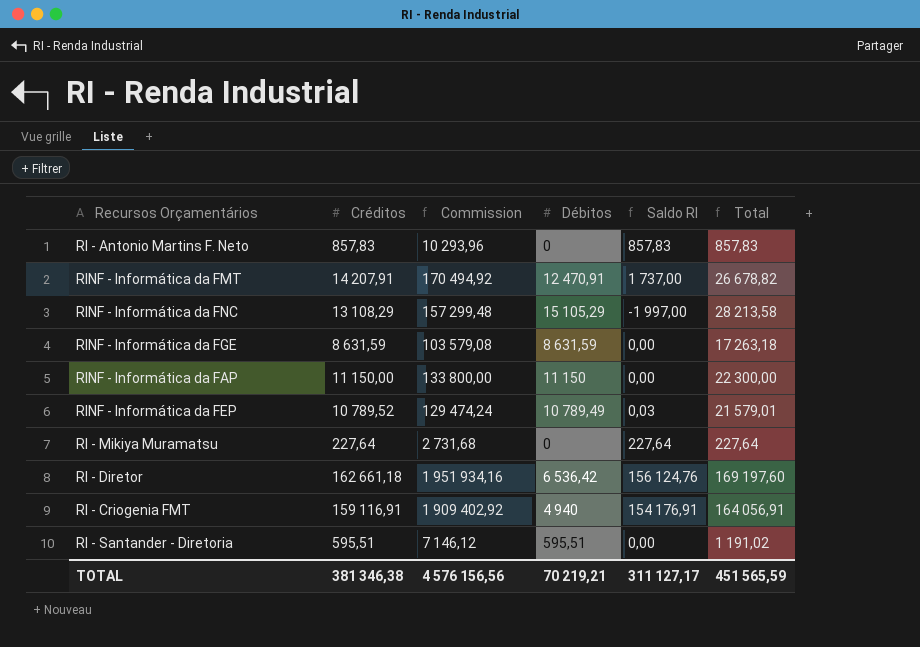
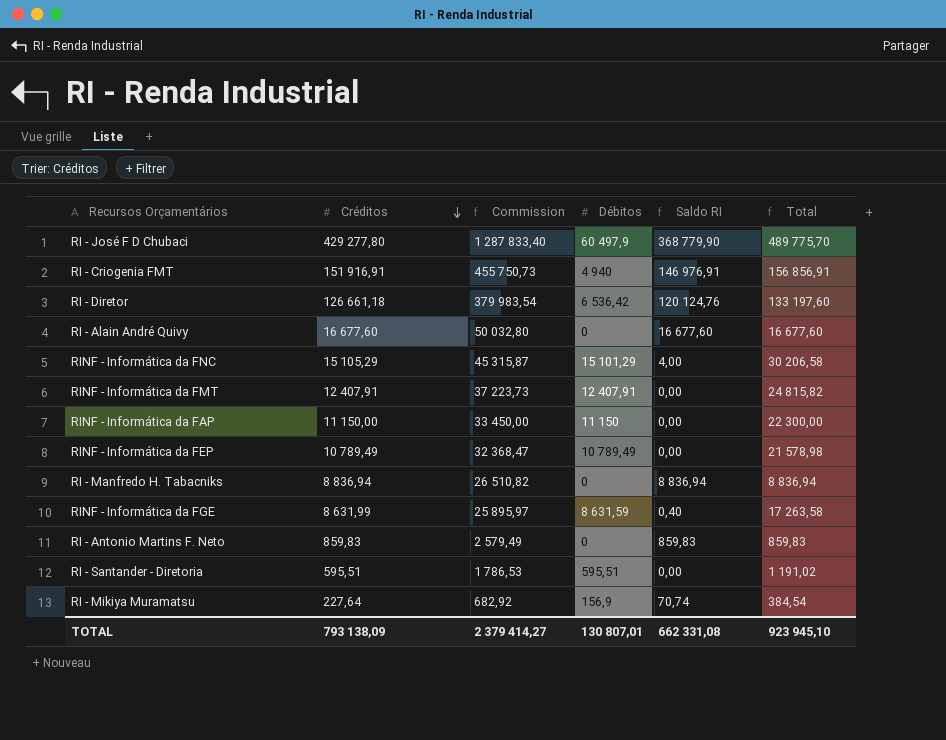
row order: none -> Créditos descending
column Commission | formula: [Créditos] * 12 -> [Créditos] * 3
row RI - José F D Chubaci: none -> 429 277,80 | 1 287 833,40 | 60 497,9 | 368 779,90 | 489 775,70
RI - Criogenia FMT | Créditos: 159 116,91 -> 151 916,91
RI - Criogenia FMT | Saldo RI: 154 176,91 -> 146 976,91
RI - Criogenia FMT | Total: 164 056,91 -> 156 856,91
RI - Diretor | Créditos: 162 661,18 -> 126 661,18
RI - Diretor | Saldo RI: 156 124,76 -> 120 124,76
RI - Diretor | Total: 169 197,60 -> 133 197,60
row RI - Alain André Quivy: none -> 16 677,60 | 50 032,80 | 0 | 16 677,60 | 16 677,60
RINF - Informática da FNC | Créditos: 13 108,29 -> 15 105,29
RINF - Informática da FNC | Débitos: 15 105,29 -> 15 101,29
RINF - Informática da FNC | Saldo RI: -1 997,00 -> 4,00
RINF - Informática da FNC | Total: 28 213,58 -> 30 206,58
RINF - Informática da FMT | Créditos: 14 207,91 -> 12 407,91
RINF - Informática da FMT | Débitos: 12 470,91 -> 12 407,91
RINF - Informática da FMT | Saldo RI: 1 737,00 -> 0,00
RINF - Informática da FMT | Total: 26 678,82 -> 24 815,82
RINF - Informática da FEP | Créditos: 10 789,52 -> 10 789,49
RINF - Informática da FEP | Saldo RI: 0,03 -> 0,00
RINF - Informática da FEP | Total: 21 579,01 -> 21 578,98
row RI - Manfredo H. Tabacniks: none -> 8 836,94 | 26 510,82 | 0 | 8 836,94 | 8 836,94
RINF - Informática da FGE | Créditos: 8 631,59 -> 8 631,99
RINF - Informática da FGE | Saldo RI: 0,00 -> 0,40
RINF - Informática da FGE | Total: 17 263,18 -> 17 263,58
RI - Antonio Martins F. Neto | Créditos: 857,83 -> 859,83
RI - Antonio Martins F. Neto | Saldo RI: 857,83 -> 859,83
RI - Antonio Martins F. Neto | Total: 857,83 -> 859,83
RI - Mikiya Muramatsu | Débitos: 0 -> 156,9
RI - Mikiya Muramatsu | Saldo RI: 227,64 -> 70,74
RI - Mikiya Muramatsu | Total: 227,64 -> 384,54
TOTAL | Créditos: 381 346,38 -> 793 138,09
TOTAL | Commission: 4 576 156,56 -> 2 379 414,27
TOTAL | Débitos: 70 219,21 -> 130 807,01
TOTAL | Saldo RI: 311 127,17 -> 662 331,08
TOTAL | Total: 451 565,59 -> 923 945,10

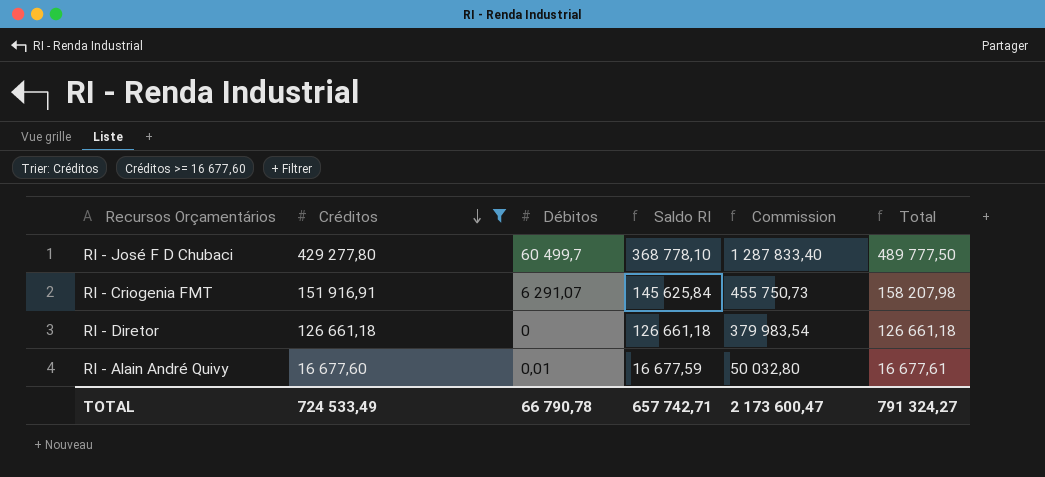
filter: none -> Créditos >= 16 677,60
column Commission | position: 3 -> 5
RI - José F D Chubaci | Débitos: 60 497,9 -> 60 499,7
RI - José F D Chubaci | Saldo RI: 368 779,90 -> 368 778,10
RI - José F D Chubaci | Total: 489 775,70 -> 489 777,50
RI - Criogenia FMT | Débitos: 4 940 -> 6 291,07
RI - Criogenia FMT | Saldo RI: 146 976,91 -> 145 625,84
RI - Criogenia FMT | Total: 156 856,91 -> 158 207,98
RI - Diretor | Débitos: 6 536,42 -> 0
RI - Diretor | Saldo RI: 120 124,76 -> 126 661,18
RI - Diretor | Total: 133 197,60 -> 126 661,18
RI - Alain André Quivy | Débitos: 0 -> 0,01
RI - Alain André Quivy | Saldo RI: 16 677,60 -> 16 677,59
RI - Alain André Quivy | Total: 16 677,60 -> 16 677,61
TOTAL | Créditos: 793 138,09 -> 724 533,49
TOTAL | Débitos: 130 807,01 -> 66 790,78
TOTAL | Saldo RI: 662 331,08 -> 657 742,71
TOTAL | Commission: 2 379 414,27 -> 2 173 600,47
TOTAL | Total: 923 945,10 -> 791 324,27

